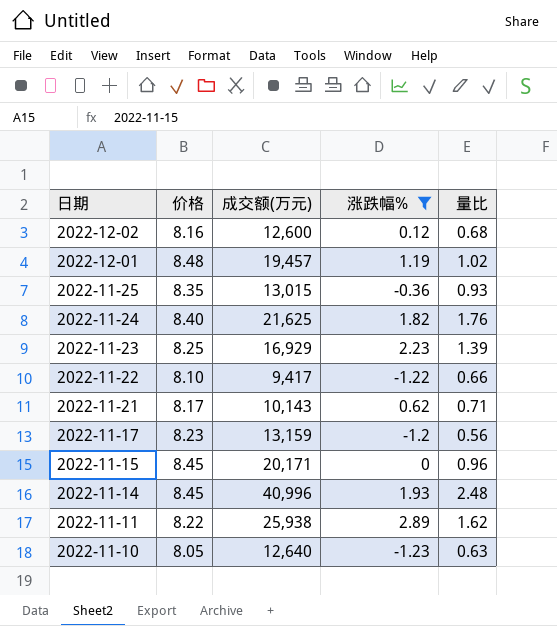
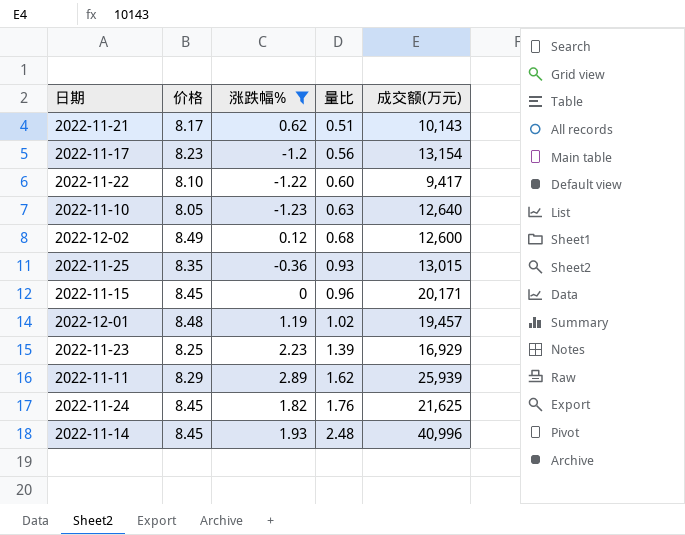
row order: 日期 descending -> 量比 ascending
column 成交额(万元) | position: 3 -> 5
2022-11-21 | 量比: 0.71 -> 0.51
2022-11-17 | 成交额(万元): 13,159 -> 13,154
2022-11-22 | 量比: 0.66 -> 0.60
2022-12-02 | 价格: 8.16 -> 8.49
2022-11-11 | 价格: 8.22 -> 8.29
2022-11-11 | 成交额(万元): 25,938 -> 25,939
2022-11-24 | 价格: 8.40 -> 8.45

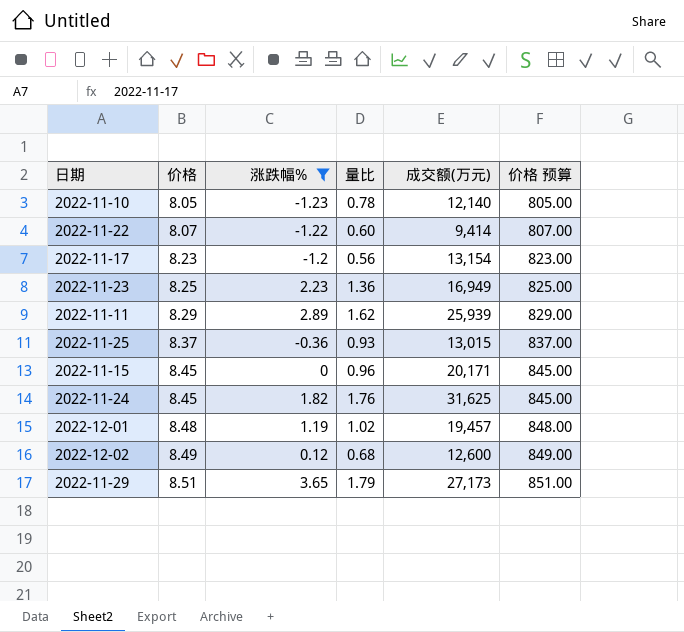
row order: 量比 ascending -> 价格 ascending
column 价格 预算 | formula: none -> [价格] * 100
row 2022-11-21: 8.17 | 0.62 | 0.51 | 10,143 -> none
row 2022-11-14: 8.45 | 1.93 | 2.48 | 40,996 -> none
2022-11-10 | 量比: 0.63 -> 0.78
2022-11-10 | 成交额(万元): 12,640 -> 12,140
2022-11-22 | 价格: 8.10 -> 8.07
2022-11-22 | 成交额(万元): 9,417 -> 9,414
2022-11-23 | 量比: 1.39 -> 1.36
2022-11-23 | 成交额(万元): 16,929 -> 16,949
2022-11-25 | 价格: 8.35 -> 8.37
2022-11-24 | 成交额(万元): 21,625 -> 31,625
row 2022-11-29: none -> 8.51 | 3.65 | 1.79 | 27,173 | 851.00

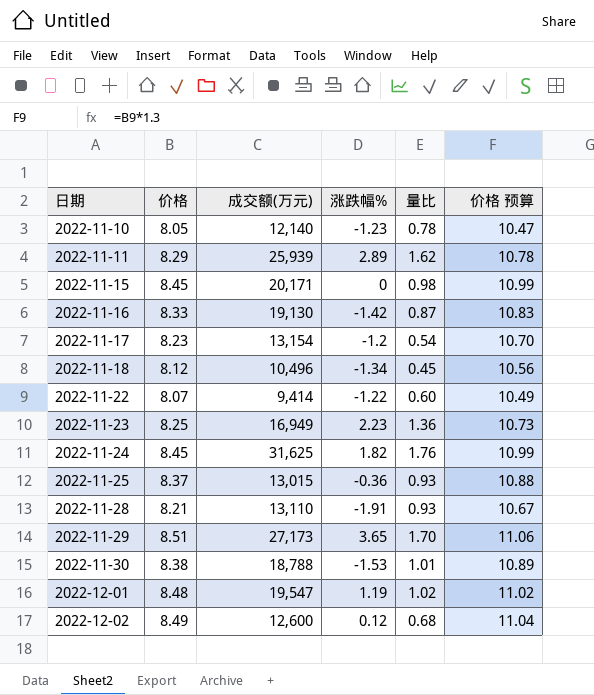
filter: 涨跌幅% >= -1.23 -> none
row order: 价格 ascending -> 日期 ascending
column 成交额(万元) | position: 5 -> 3
column 价格 预算 | formula: [价格] * 100 -> [价格] * 1.3
2022-11-15 | 量比: 0.96 -> 0.98
2022-11-17 | 量比: 0.56 -> 0.54
2022-11-29 | 量比: 1.79 -> 1.70
2022-12-01 | 成交额(万元): 19,457 -> 19,547

